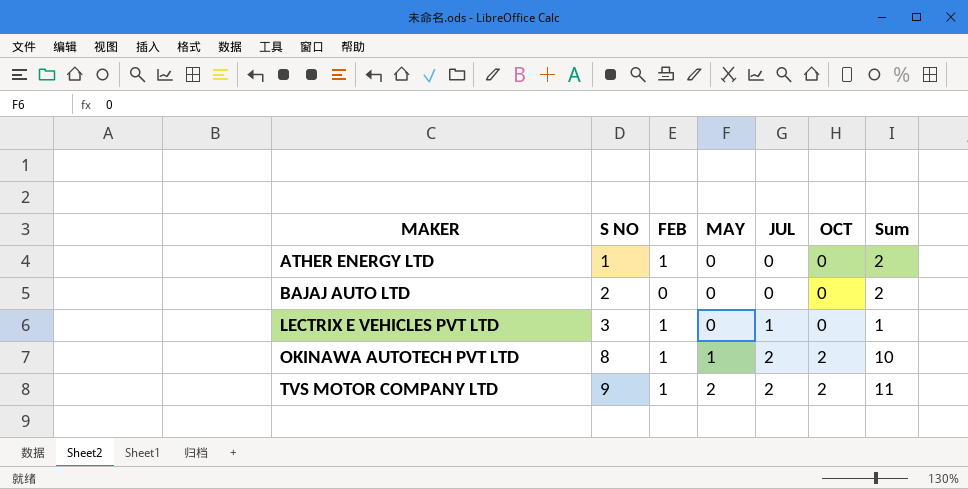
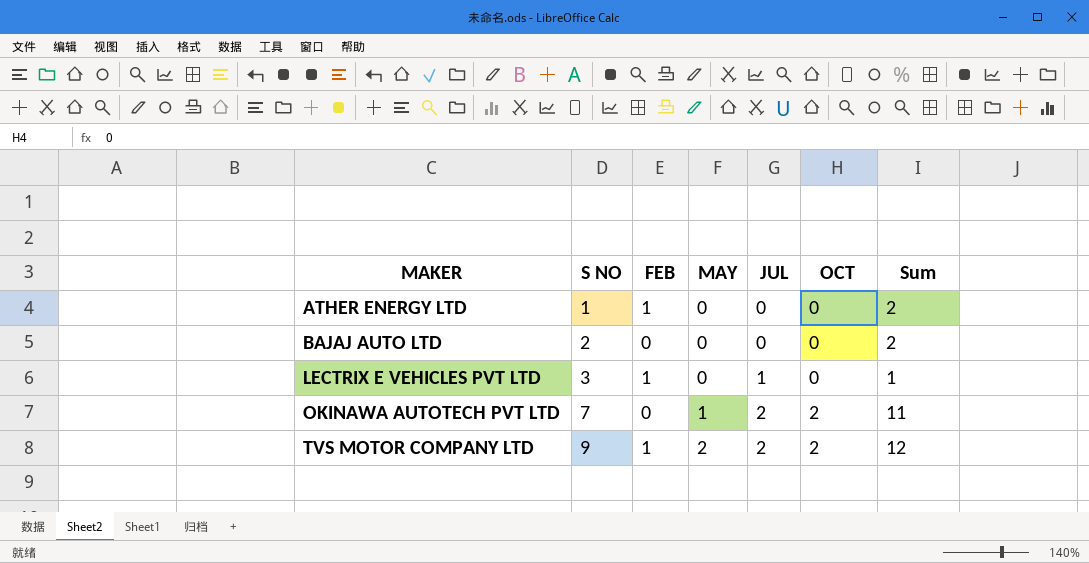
OKINAWA AUTOTECH PVT LTD | S NO: 8 -> 7
OKINAWA AUTOTECH PVT LTD | FEB: 1 -> 0
OKINAWA AUTOTECH PVT LTD | Sum: 10 -> 11
TVS MOTOR COMPANY LTD | Sum: 11 -> 12

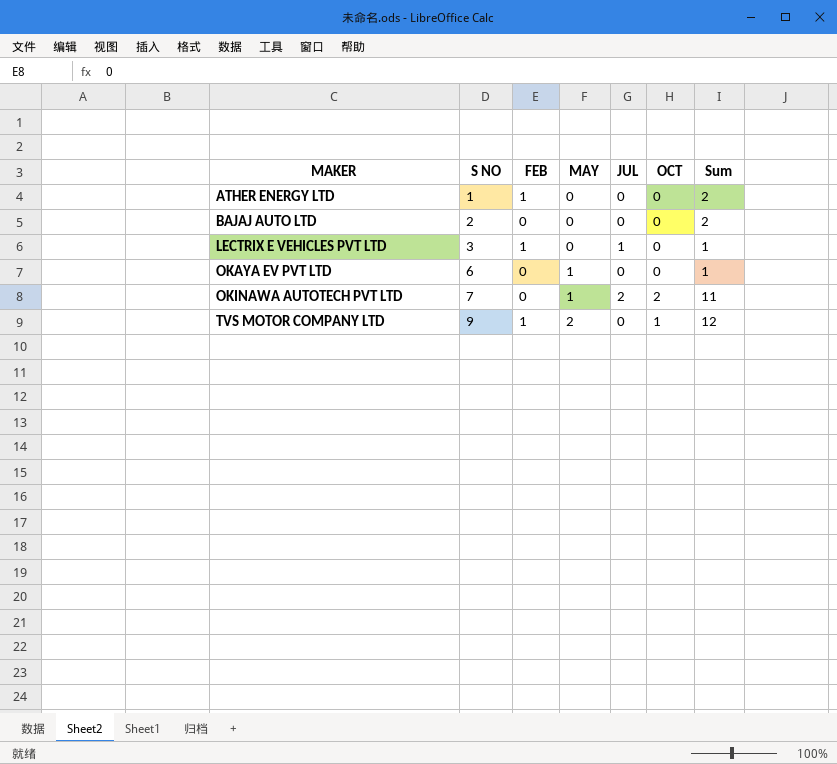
row OKAYA EV PVT LTD: none -> 6 | 0 | 1 | 0 | 0 | 1
TVS MOTOR COMPANY LTD | JUL: 2 -> 0
TVS MOTOR COMPANY LTD | OCT: 2 -> 1

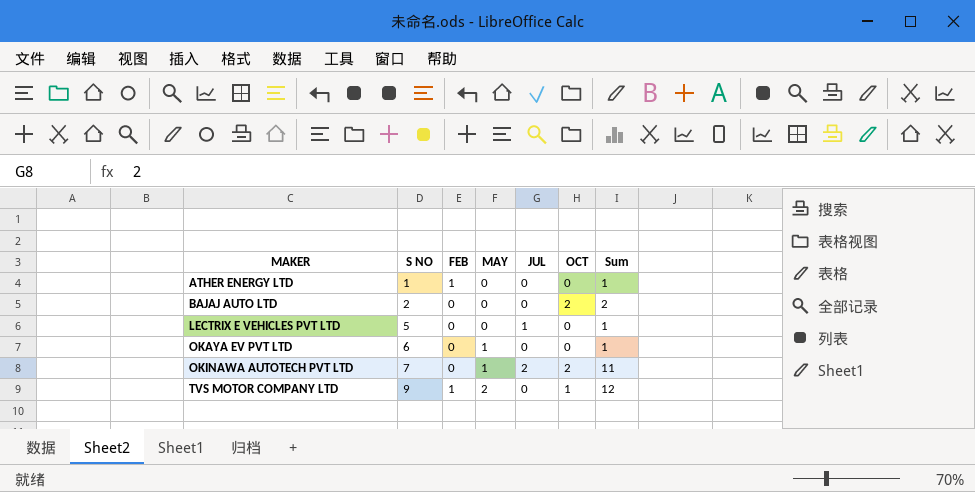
ATHER ENERGY LTD | Sum: 2 -> 1
BAJAJ AUTO LTD | OCT: 0 -> 2
LECTRIX E VEHICLES PVT LTD | S NO: 3 -> 5
LECTRIX E VEHICLES PVT LTD | FEB: 1 -> 0

